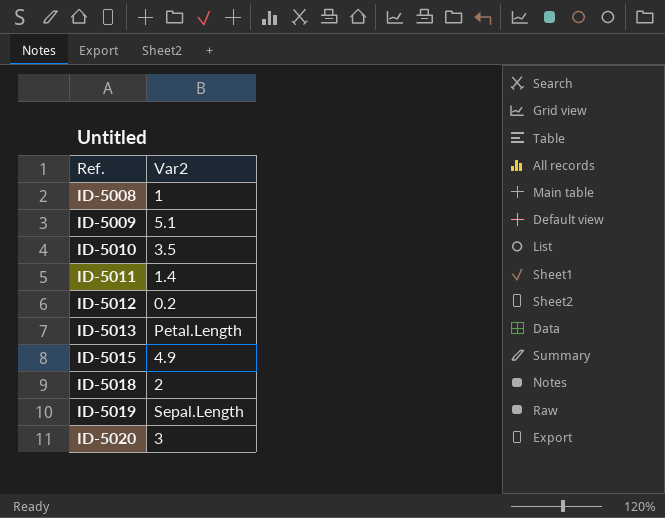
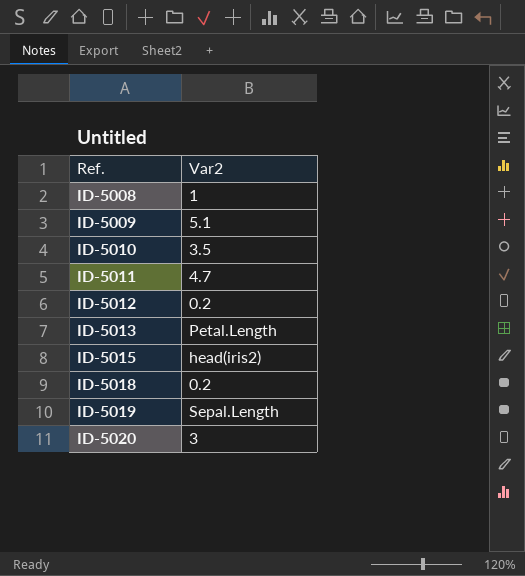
ID-5011 | Var2: 1.4 -> 4.7
ID-5015 | Var2: 4.9 -> head(iris2)
ID-5018 | Var2: 2 -> 0.2

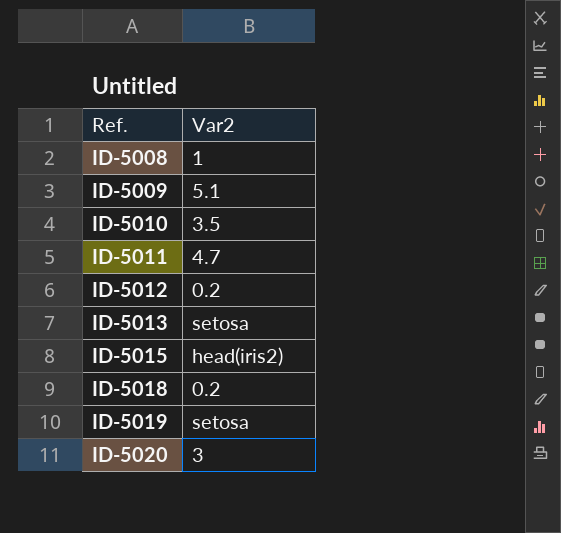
ID-5013 | Var2: Petal.Length -> setosa
ID-5019 | Var2: Sepal.Length -> setosa

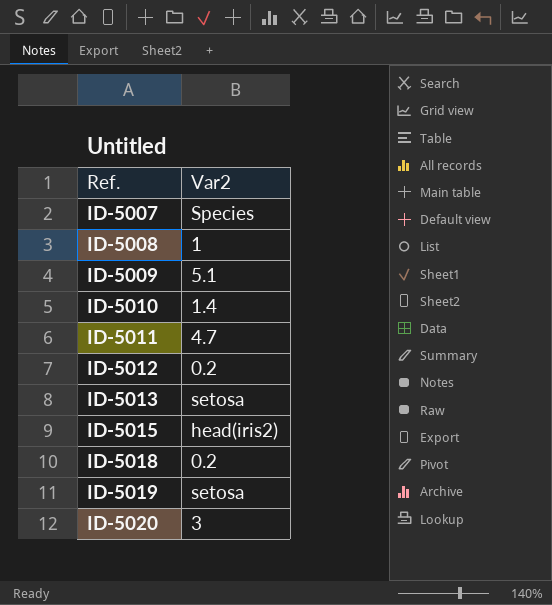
row ID-5007: none -> Species
ID-5010 | Var2: 3.5 -> 1.4

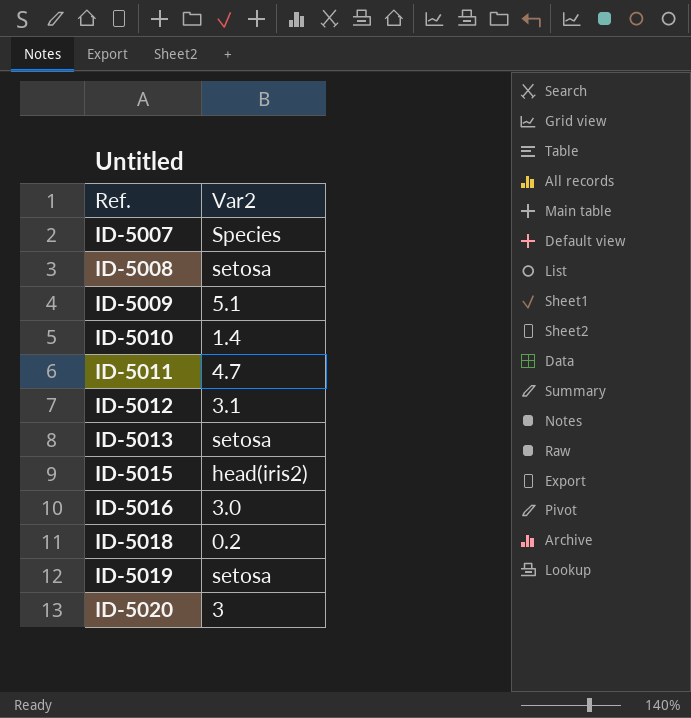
ID-5008 | Var2: 1 -> setosa
ID-5012 | Var2: 0.2 -> 3.1
row ID-5016: none -> 3.0

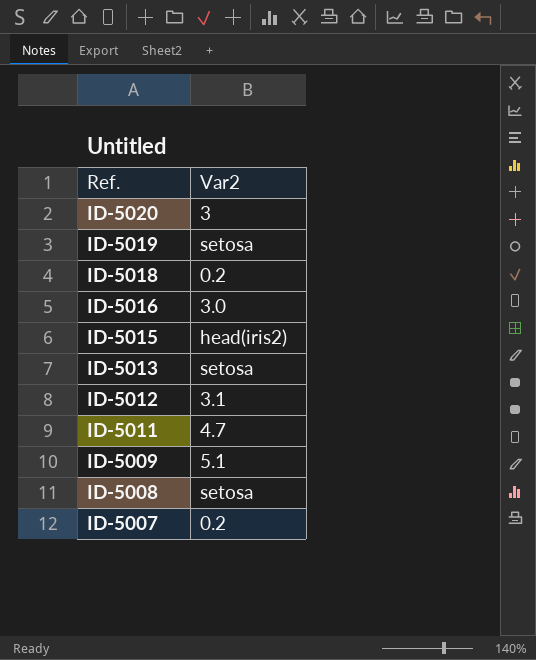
row order: Ref. ascending -> Ref. descending
row ID-5010: 1.4 -> none
ID-5007 | Var2: Species -> 0.2

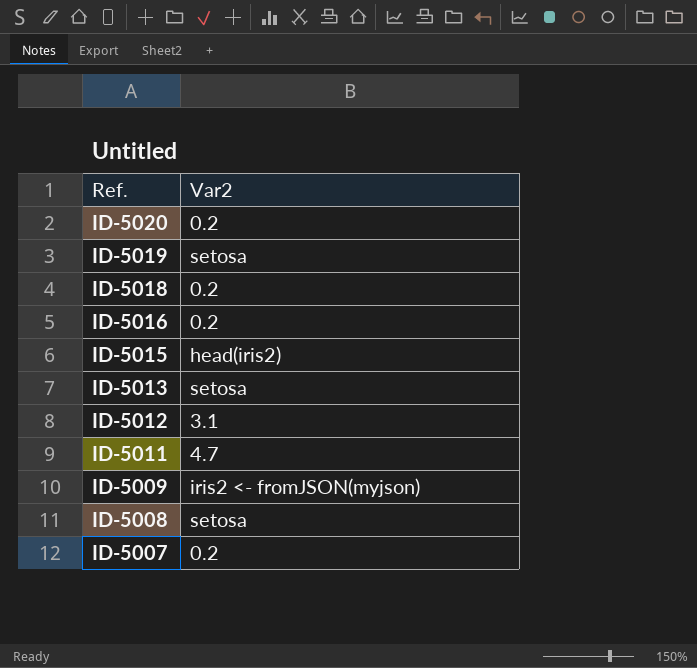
ID-5020 | Var2: 3 -> 0.2
ID-5016 | Var2: 3.0 -> 0.2
ID-5009 | Var2: 5.1 -> iris2 <- fromJSON(myjson)

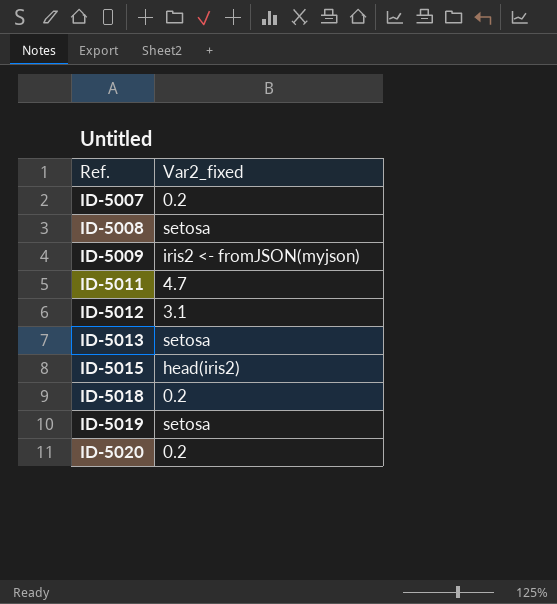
row order: Ref. descending -> Ref. ascending
column name: Var2 -> Var2_fixed
row ID-5016: 0.2 -> none

